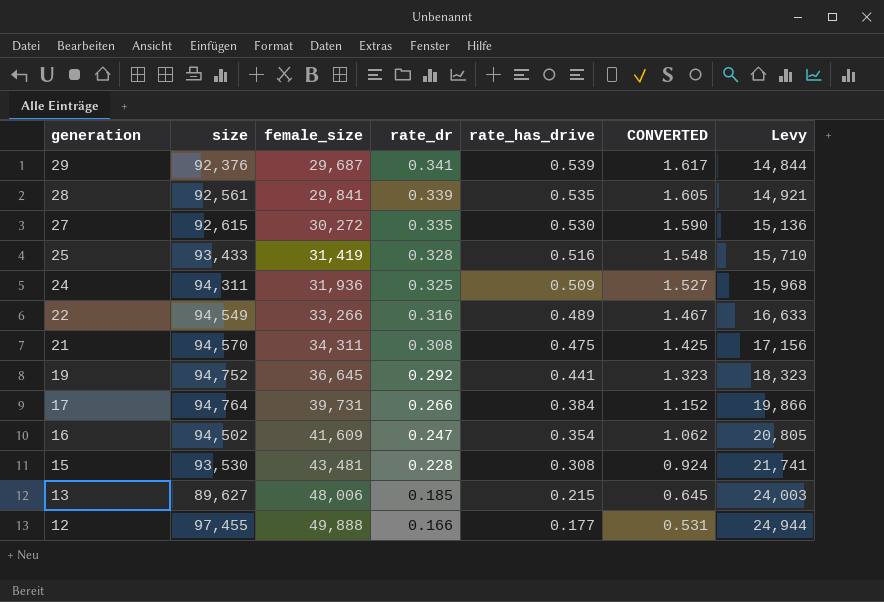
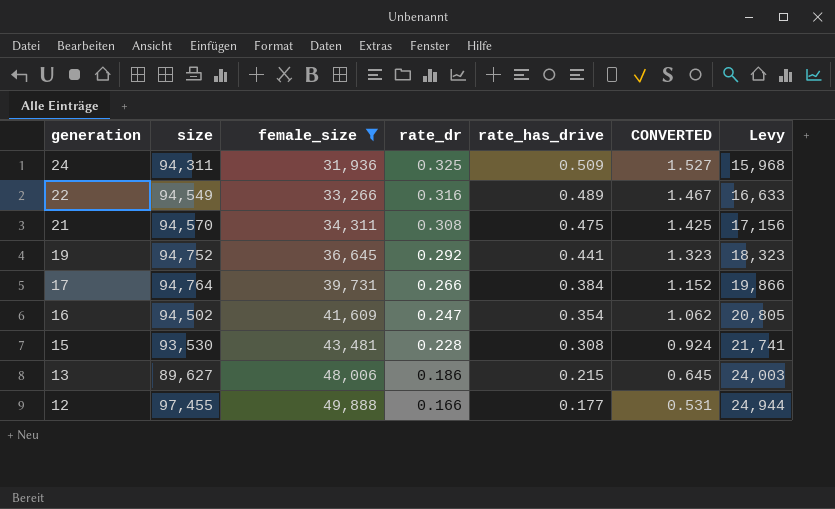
filter: none -> female_size >= 31,936
13 | rate_dr: 0.185 -> 0.186

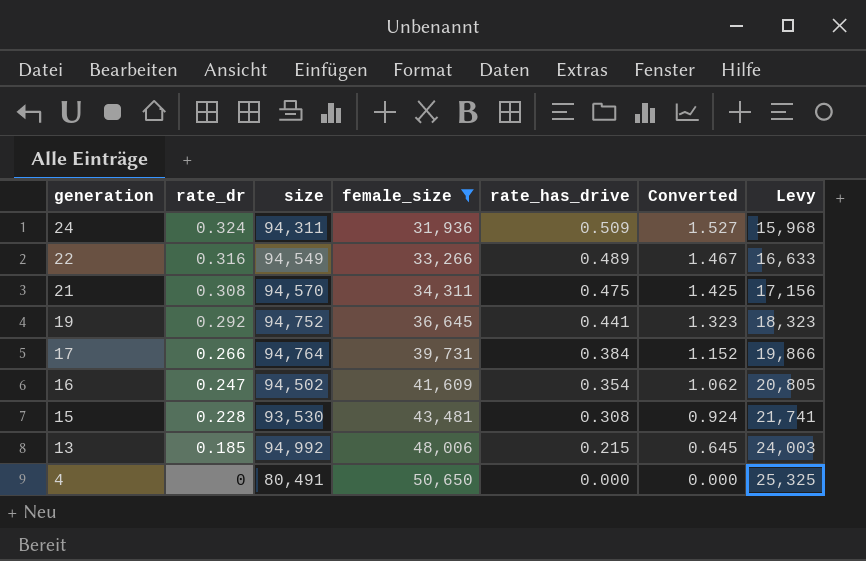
column rate_dr | position: 4 -> 2
column name: CONVERTED -> Converted
row 12: 97,455 | 49,888 | 0.166 | 0.177 | 0.531 | 24,944 -> none
24 | rate_dr: 0.325 -> 0.324
13 | rate_dr: 0.186 -> 0.185
13 | size: 89,627 -> 94,992
row 4: none -> 0 | 80,491 | 50,650 | 0.000 | 0.000 | 25,325

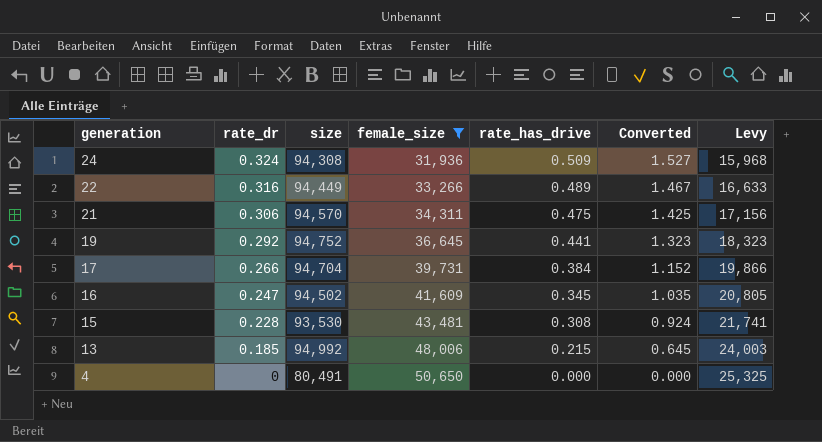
24 | size: 94,311 -> 94,308
22 | size: 94,549 -> 94,449
21 | rate_dr: 0.308 -> 0.306
17 | size: 94,764 -> 94,704
16 | rate_has_drive: 0.354 -> 0.345
16 | Converted: 1.062 -> 1.035

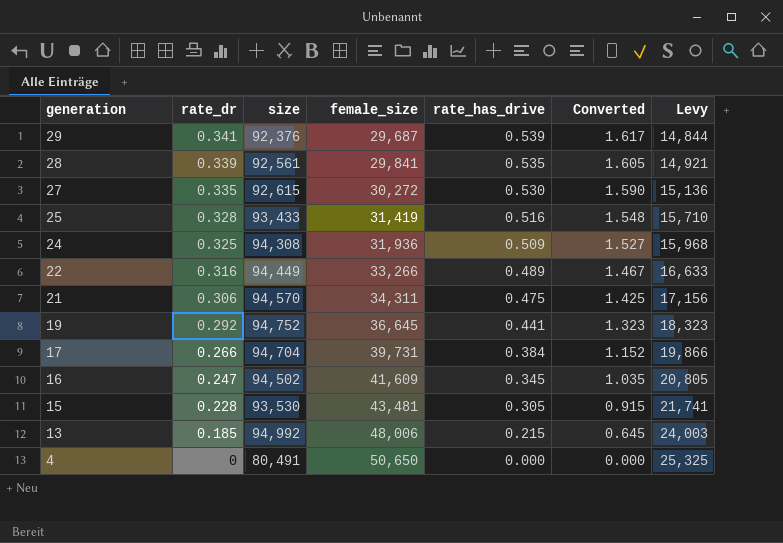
filter: female_size >= 31,936 -> none
24 | rate_dr: 0.324 -> 0.325
15 | rate_has_drive: 0.308 -> 0.305
15 | Converted: 0.924 -> 0.915

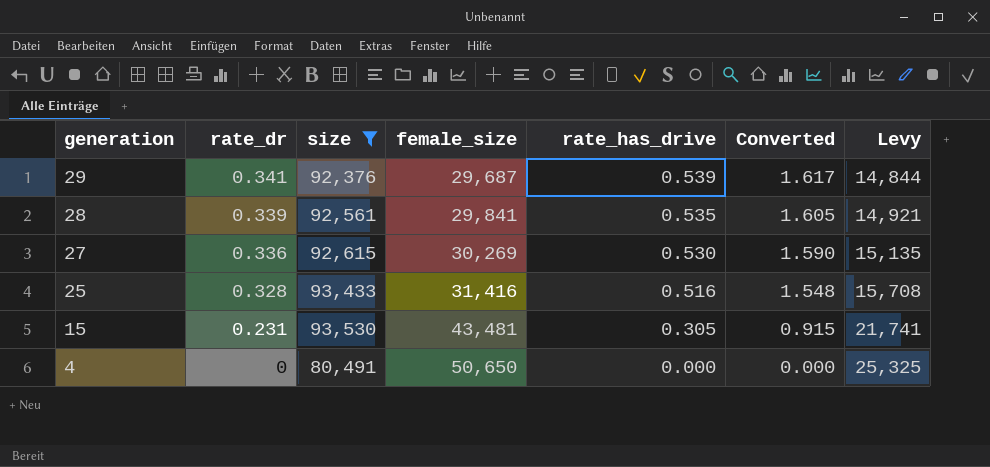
filter: none -> size <= 93,530
27 | rate_dr: 0.335 -> 0.336
27 | female_size: 30,272 -> 30,269
27 | Levy: 15,136 -> 15,135
25 | female_size: 31,419 -> 31,416
25 | Levy: 15,710 -> 15,708
15 | rate_dr: 0.228 -> 0.231

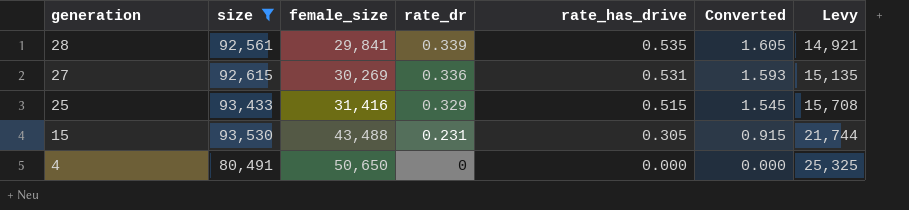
column rate_dr | position: 2 -> 4
row 29: 0.341 | 92,376 | 29,687 | 0.539 | 1.617 | 14,844 -> none
27 | rate_has_drive: 0.530 -> 0.531
27 | Converted: 1.590 -> 1.593
25 | rate_dr: 0.328 -> 0.329
25 | rate_has_drive: 0.516 -> 0.515
25 | Converted: 1.548 -> 1.545
15 | female_size: 43,481 -> 43,488
15 | Levy: 21,741 -> 21,744

